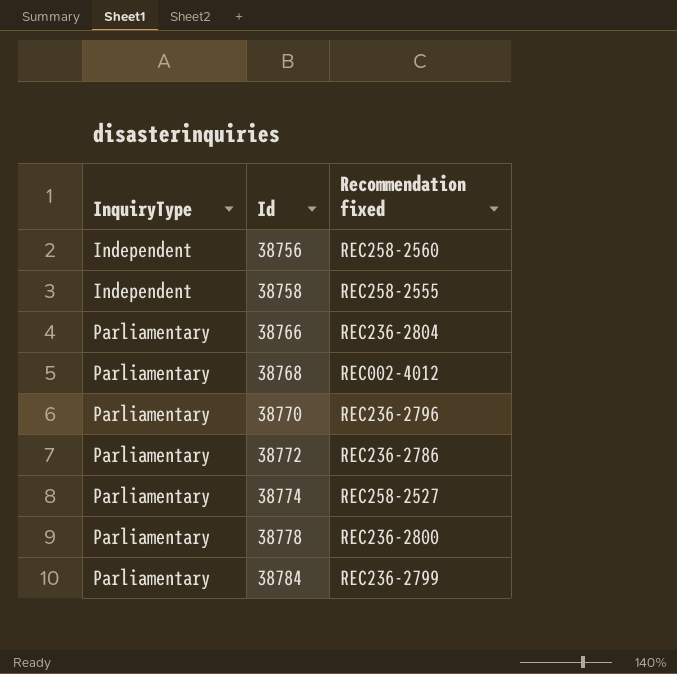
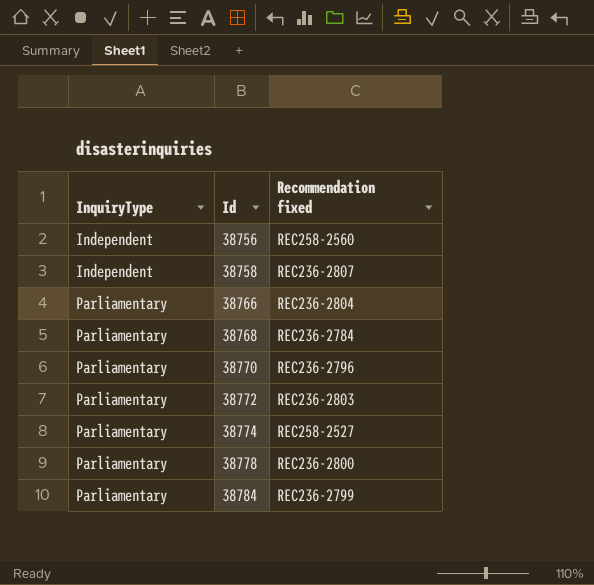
38758 | Recommendation fixed: REC258-2555 -> REC236-2807
38768 | Recommendation fixed: REC002-4012 -> REC236-2784
38772 | Recommendation fixed: REC236-2786 -> REC236-2803

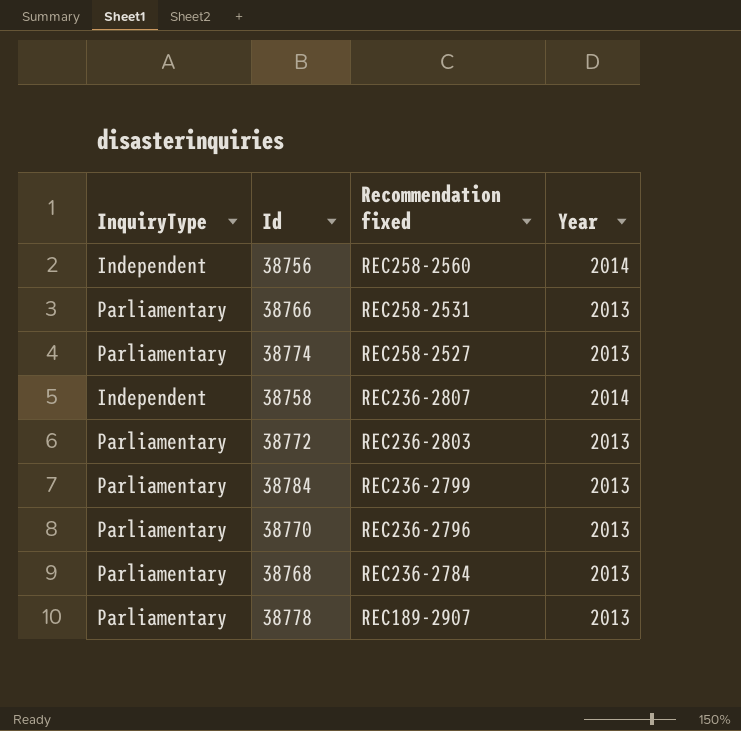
row order: InquiryType ascending -> Recommendation fixed descending
column Year | position: none -> 4
38766 | Recommendation fixed: REC236-2804 -> REC258-2531
38778 | Recommendation fixed: REC236-2800 -> REC189-2907

